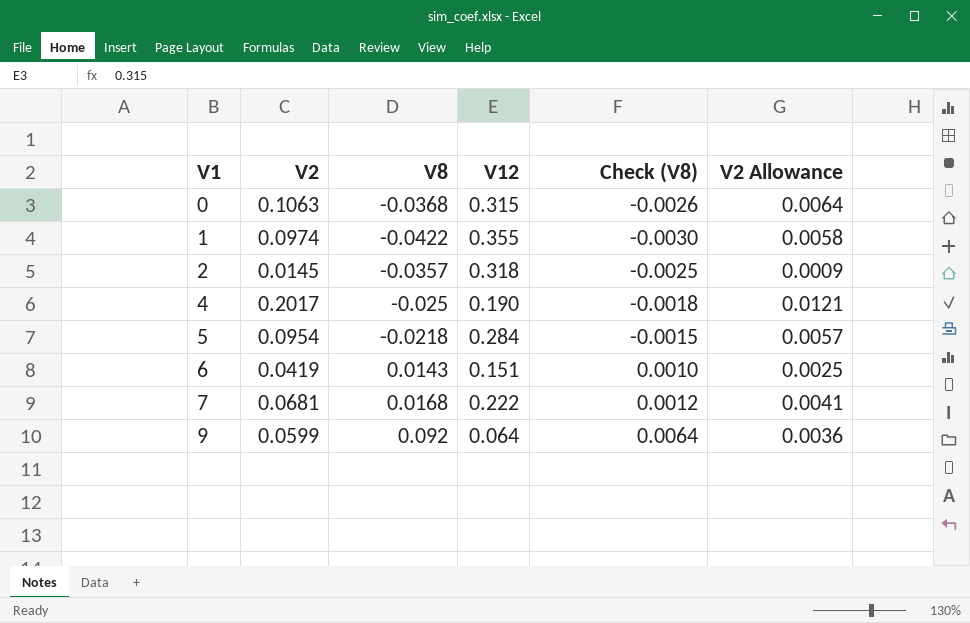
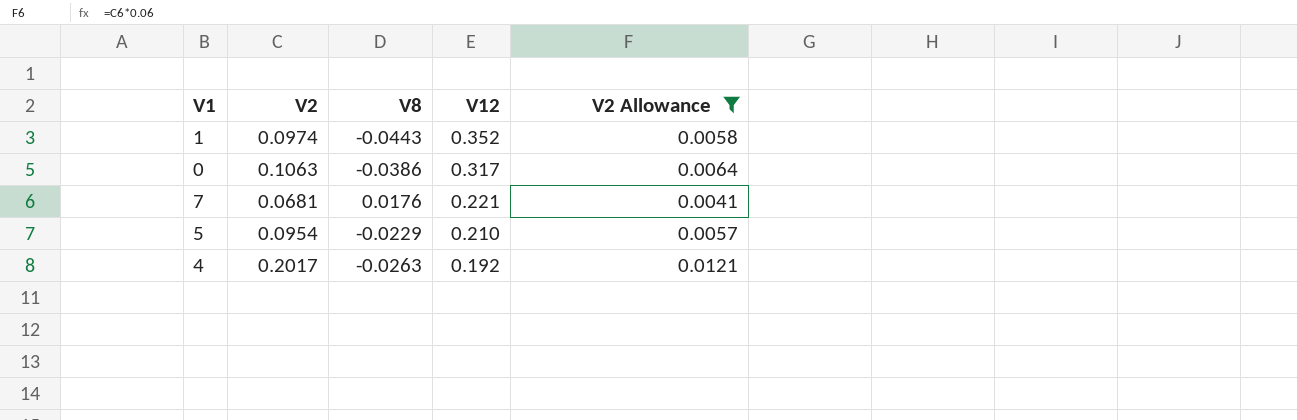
filter: none -> V2 Allowance >= 0.0041
row order: V1 ascending -> V12 descending
column Check (V8) | formula: [V8] * 0.07 -> none
1 | V8: -0.0422 -> -0.0443
1 | V12: 0.355 -> 0.352
0 | V8: -0.0368 -> -0.0386
0 | V12: 0.315 -> 0.317
7 | V8: 0.0168 -> 0.0176
7 | V12: 0.222 -> 0.221
5 | V8: -0.0218 -> -0.0229
5 | V12: 0.284 -> 0.210
4 | V8: -0.025 -> -0.0263
4 | V12: 0.190 -> 0.192

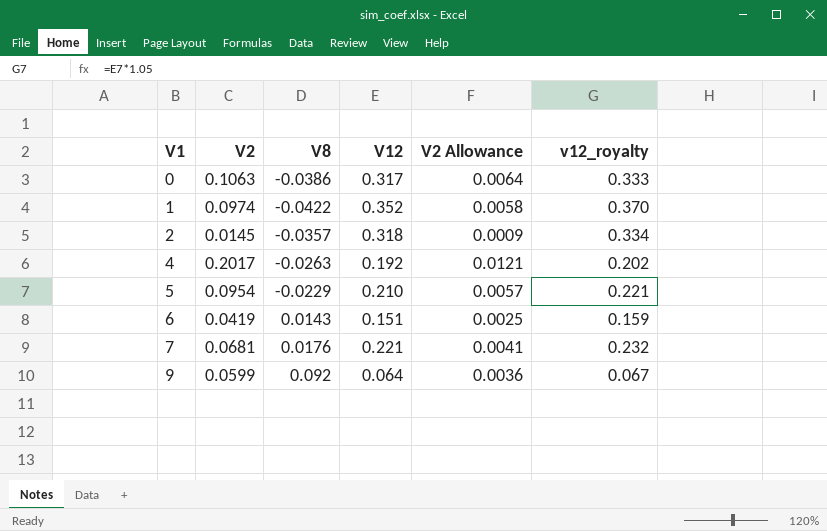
filter: V2 Allowance >= 0.0041 -> none
row order: V12 descending -> V1 ascending
column v12_royalty | formula: none -> [V12] * 1.05
1 | V8: -0.0443 -> -0.0422

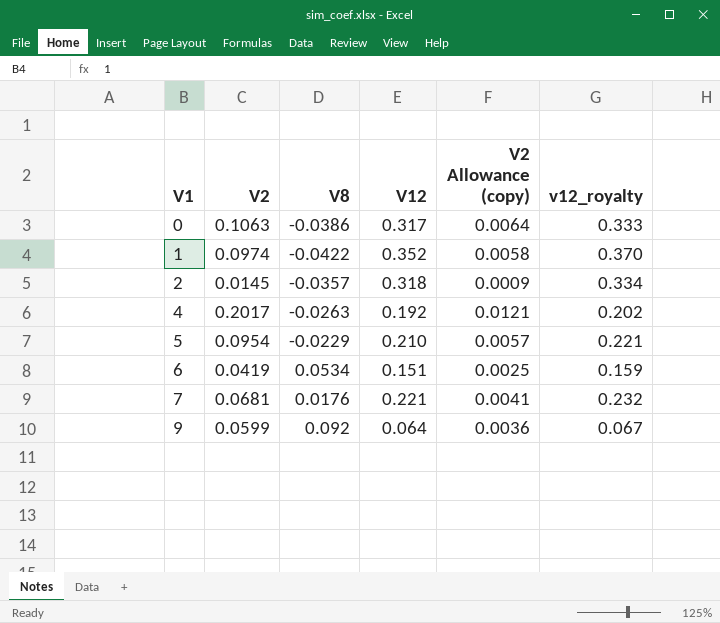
column name: V2 Allowance -> V2 Allowance (copy)
6 | V8: 0.0143 -> 0.0534

